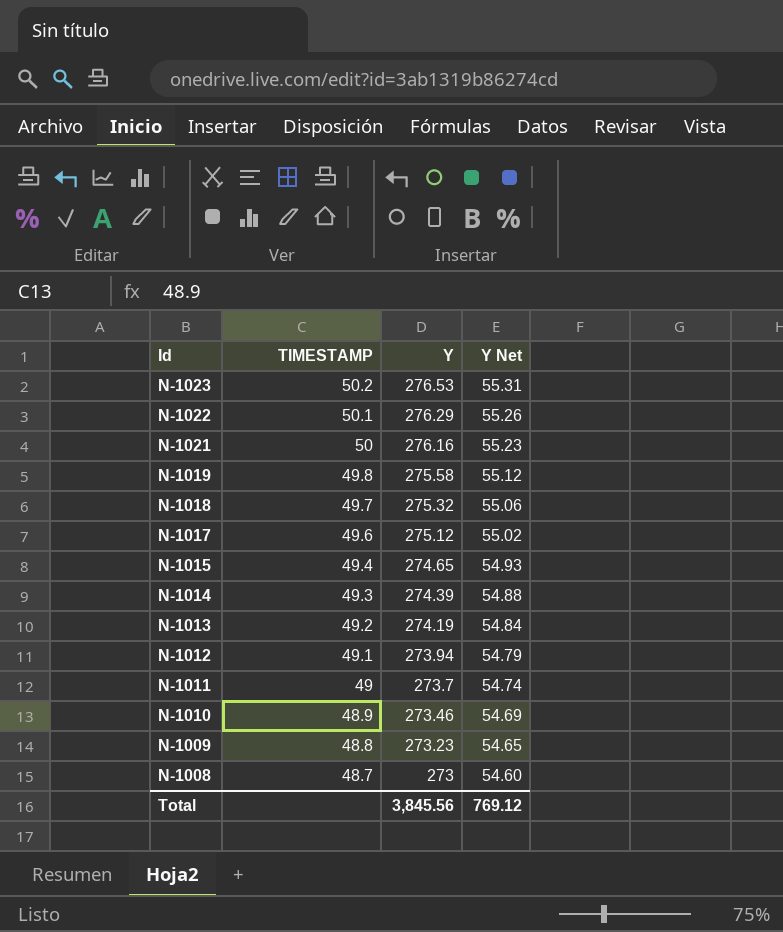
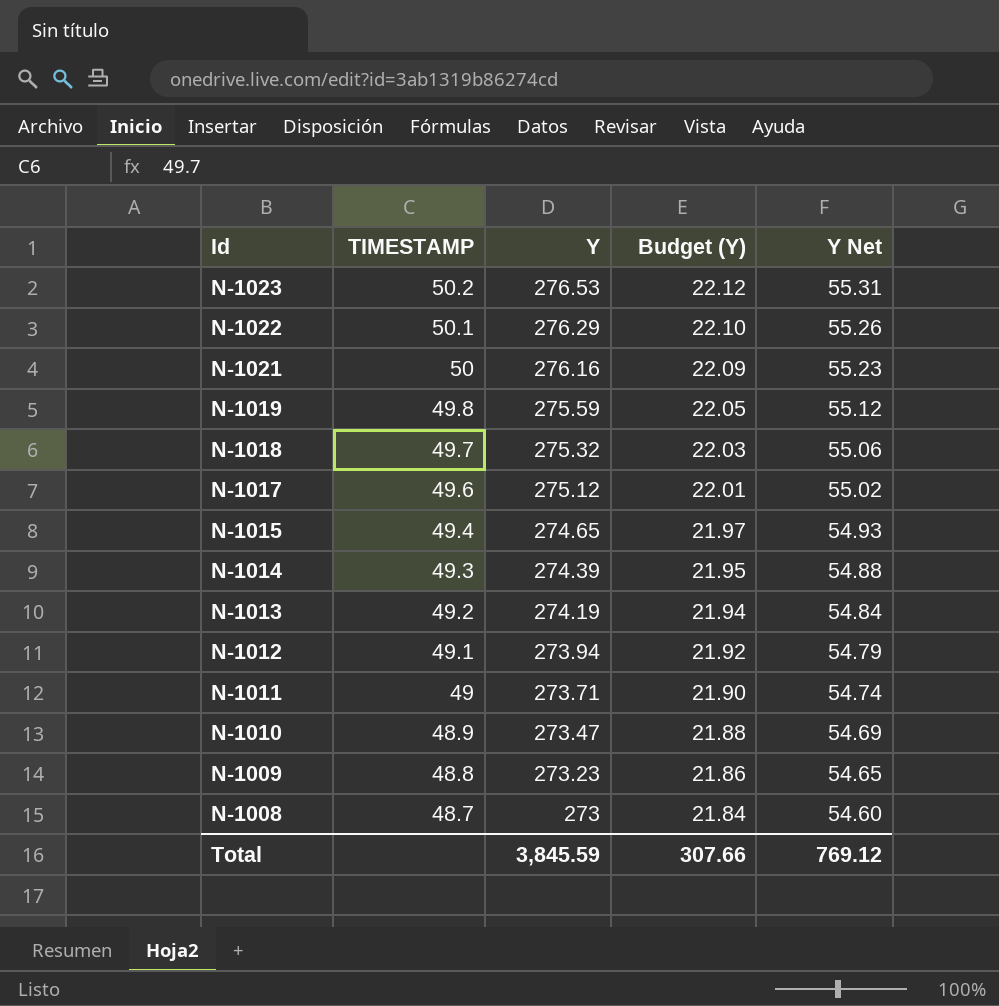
column Budget (Y) | formula: none -> [Y] * 0.08
N-1019 | Y: 275.58 -> 275.59
N-1011 | Y: 273.7 -> 273.71
N-1010 | Y: 273.46 -> 273.47
Total | Y: 3,845.56 -> 3,845.59

